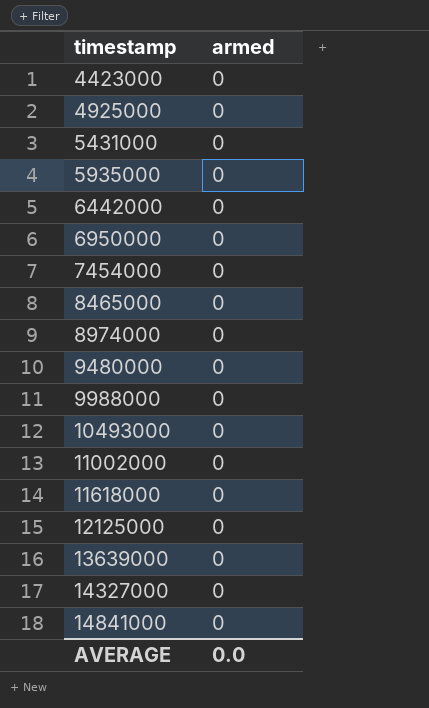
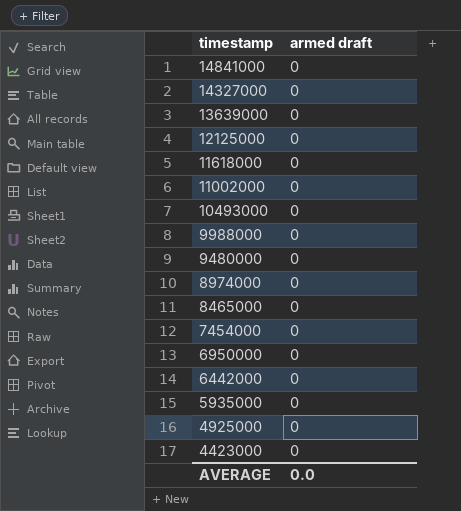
row order: timestamp ascending -> timestamp descending
column name: armed -> armed draft
row 5431000: 0 -> none

